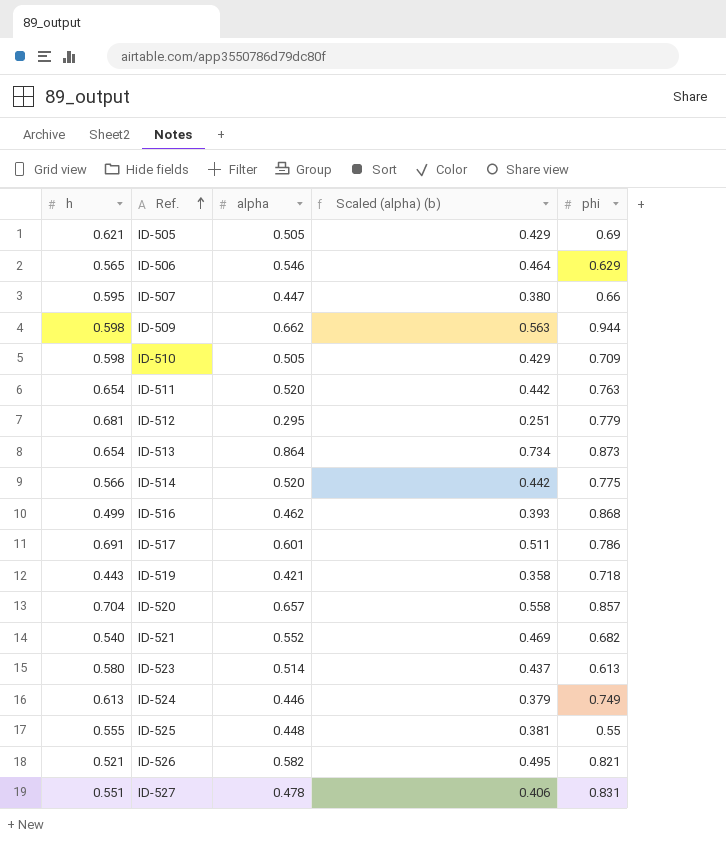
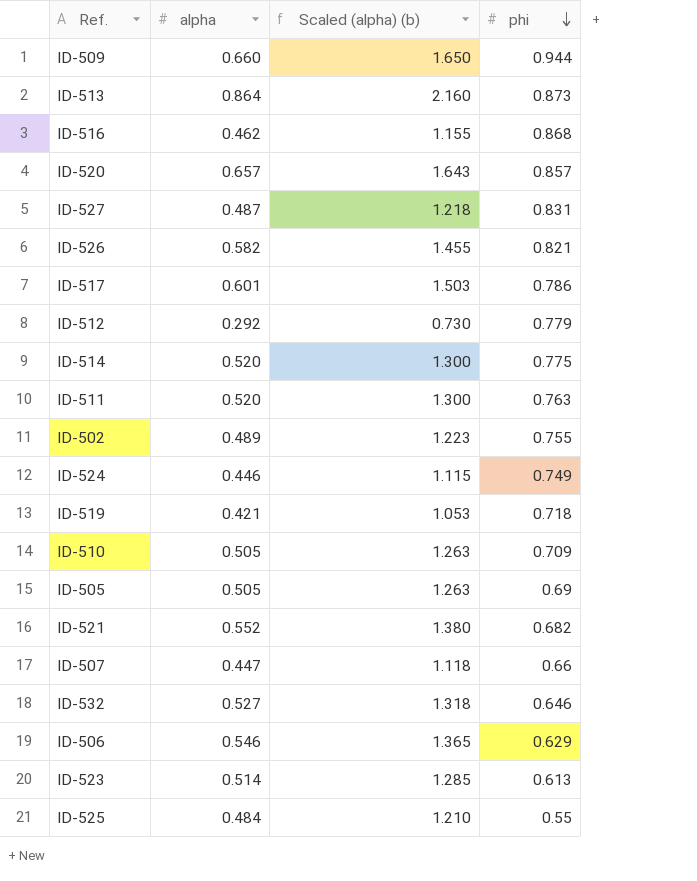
row order: Ref. ascending -> phi descending
column h | position: 1 -> none
column Scaled (alpha) (b) | formula: [alpha] * 0.85 -> [alpha] * 2.5
ID-509 | alpha: 0.662 -> 0.660
ID-527 | alpha: 0.478 -> 0.487
ID-512 | alpha: 0.295 -> 0.292
row ID-502: none -> 0.489 | 1.223 | 0.755
row ID-532: none -> 0.527 | 1.318 | 0.646
ID-525 | alpha: 0.448 -> 0.484

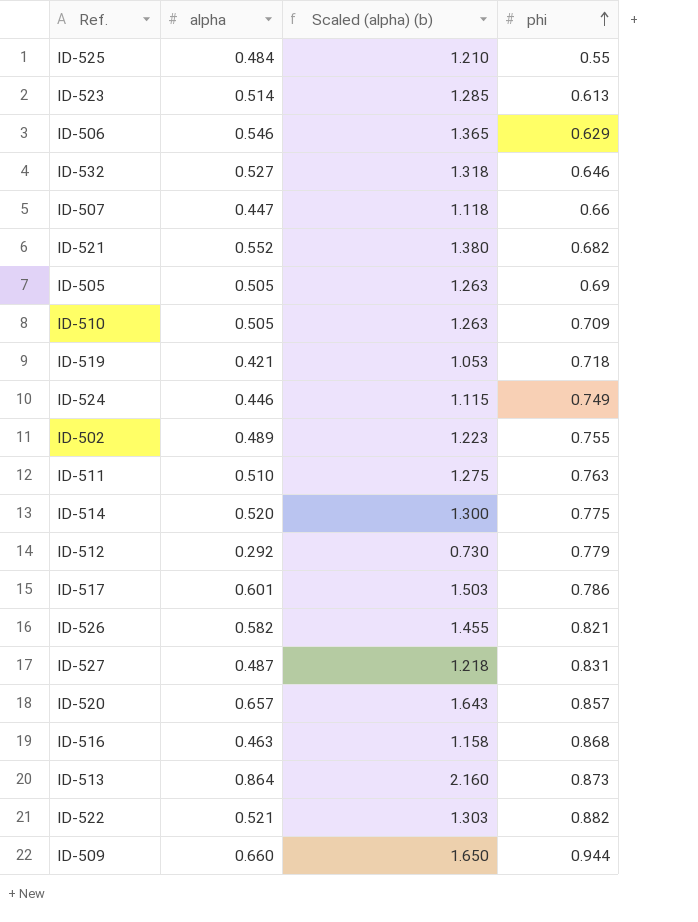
row order: phi descending -> phi ascending
ID-511 | alpha: 0.520 -> 0.510
ID-511 | Scaled (alpha) (b): 1.300 -> 1.275
ID-516 | alpha: 0.462 -> 0.463
ID-516 | Scaled (alpha) (b): 1.155 -> 1.158
row ID-522: none -> 0.521 | 1.303 | 0.882

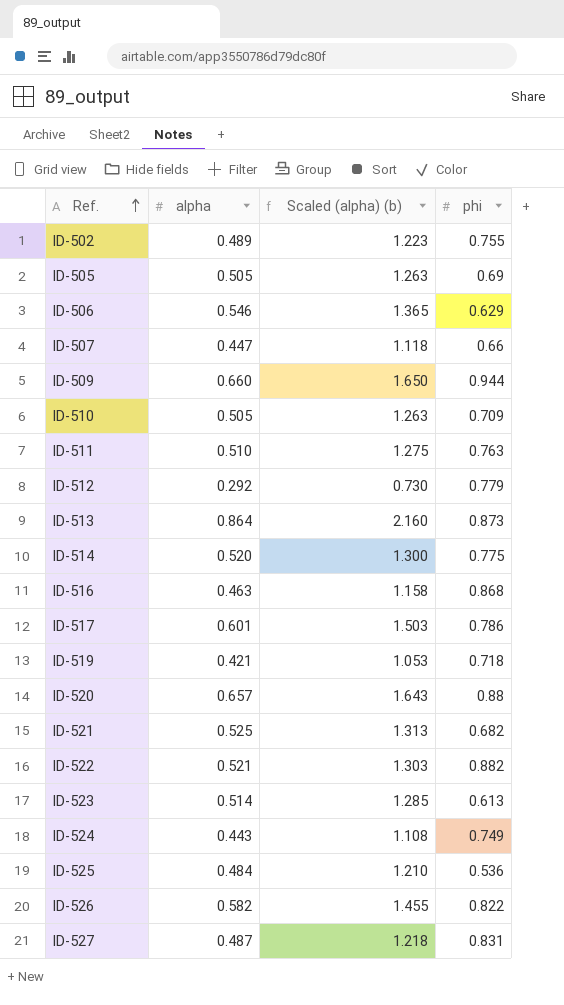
row order: phi ascending -> Ref. ascending
row ID-532: 0.527 | 1.318 | 0.646 -> none
ID-520 | phi: 0.857 -> 0.88
ID-521 | alpha: 0.552 -> 0.525
ID-521 | Scaled (alpha) (b): 1.380 -> 1.313
ID-524 | alpha: 0.446 -> 0.443
ID-524 | Scaled (alpha) (b): 1.115 -> 1.108
ID-525 | phi: 0.55 -> 0.536
ID-526 | phi: 0.821 -> 0.822

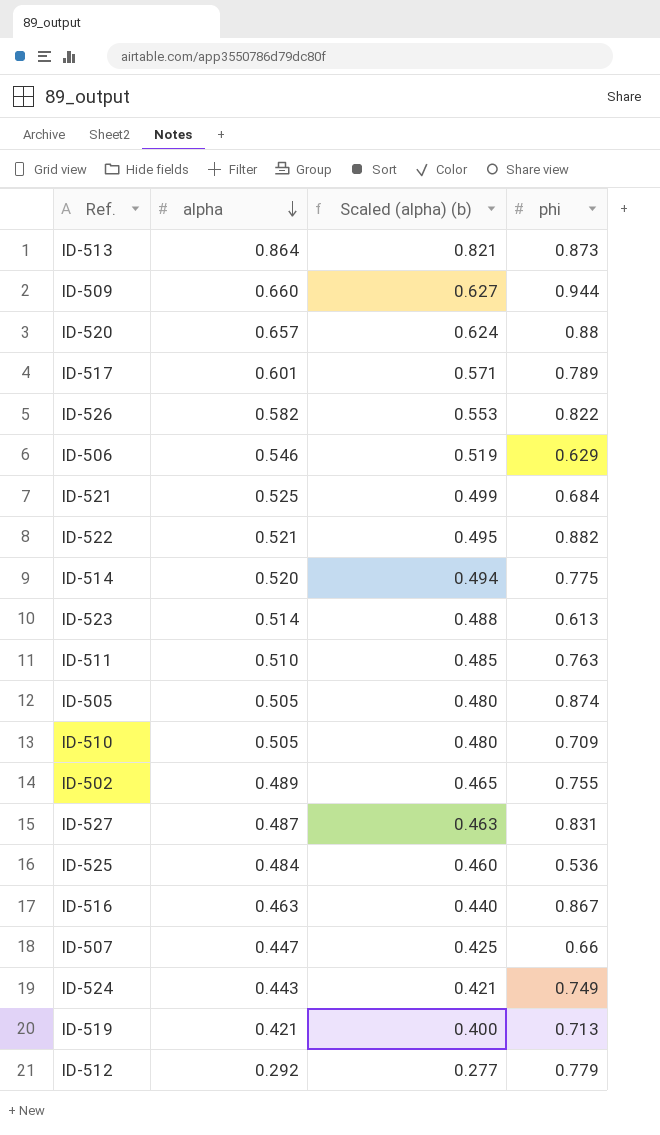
row order: Ref. ascending -> alpha descending
column Scaled (alpha) (b) | formula: [alpha] * 2.5 -> [alpha] * 0.95
ID-517 | phi: 0.786 -> 0.789
ID-521 | phi: 0.682 -> 0.684
ID-505 | phi: 0.69 -> 0.874
ID-516 | phi: 0.868 -> 0.867
ID-519 | phi: 0.718 -> 0.713

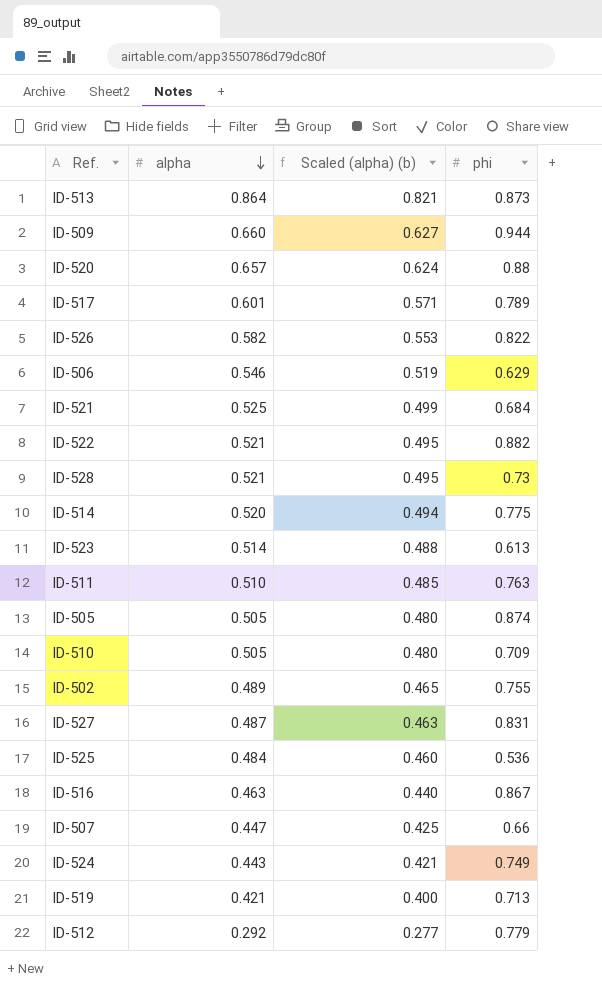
row ID-528: none -> 0.521 | 0.495 | 0.73

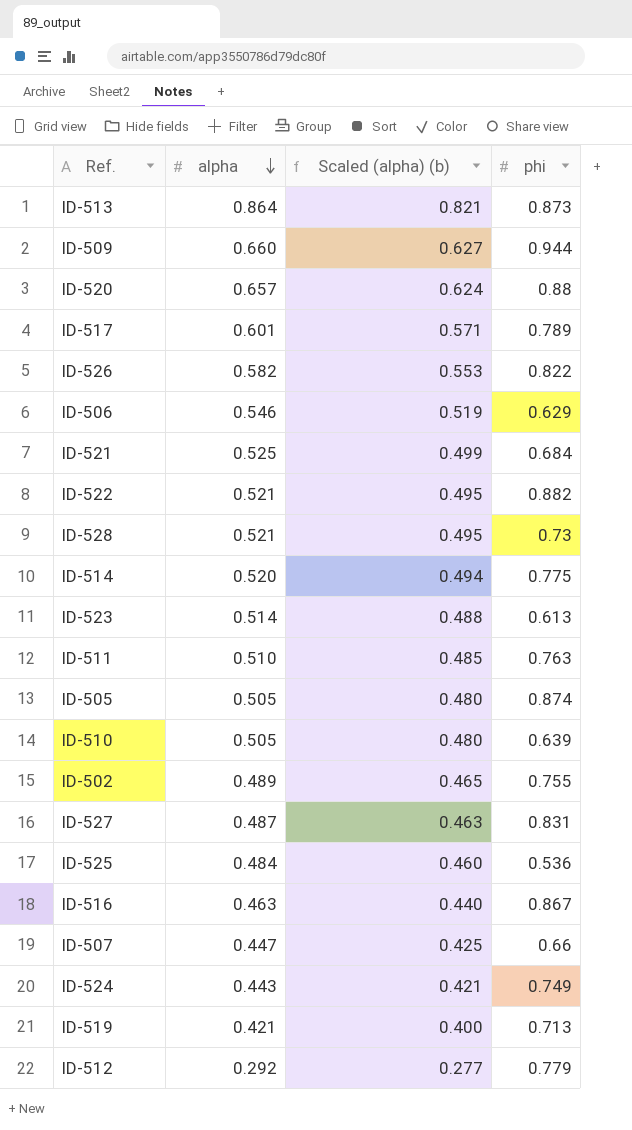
ID-510 | phi: 0.709 -> 0.639

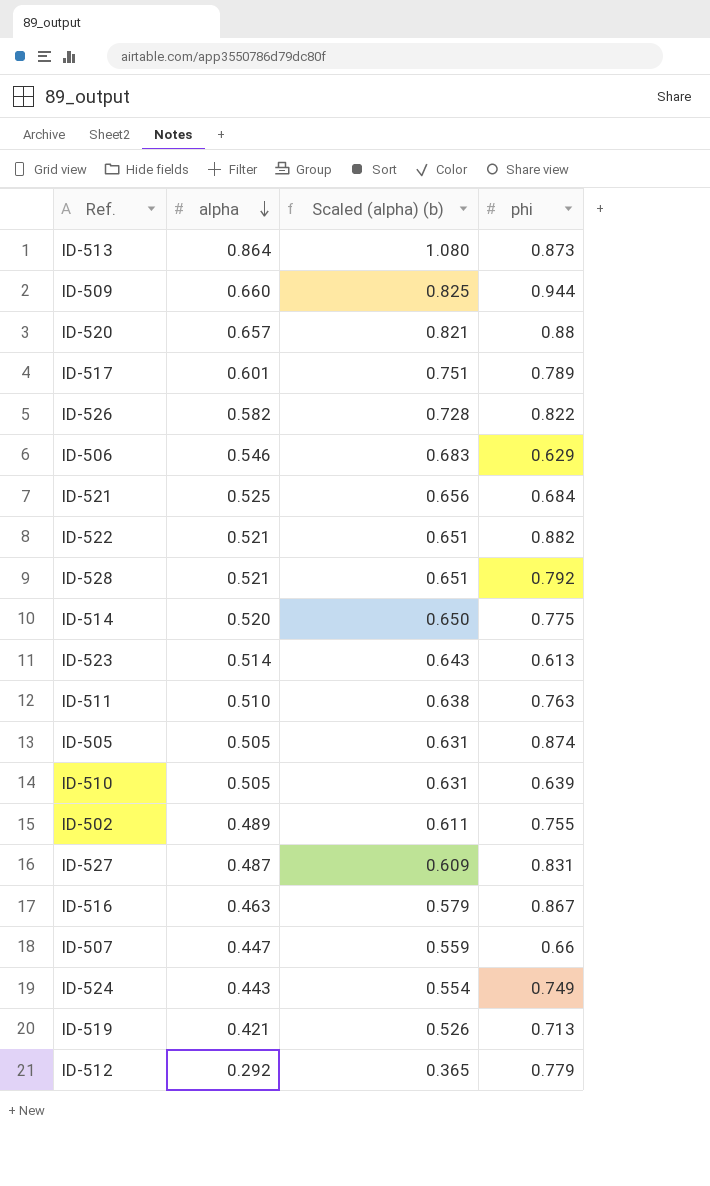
column Scaled (alpha) (b) | formula: [alpha] * 0.95 -> [alpha] * 1.25
row ID-525: 0.484 | 0.460 | 0.536 -> none
ID-528 | phi: 0.73 -> 0.792

